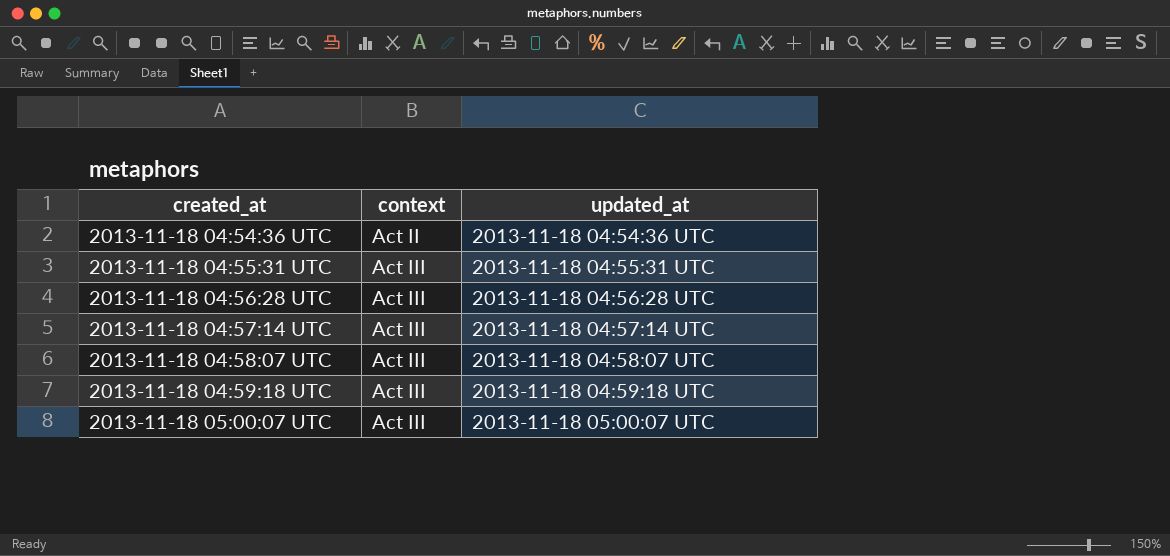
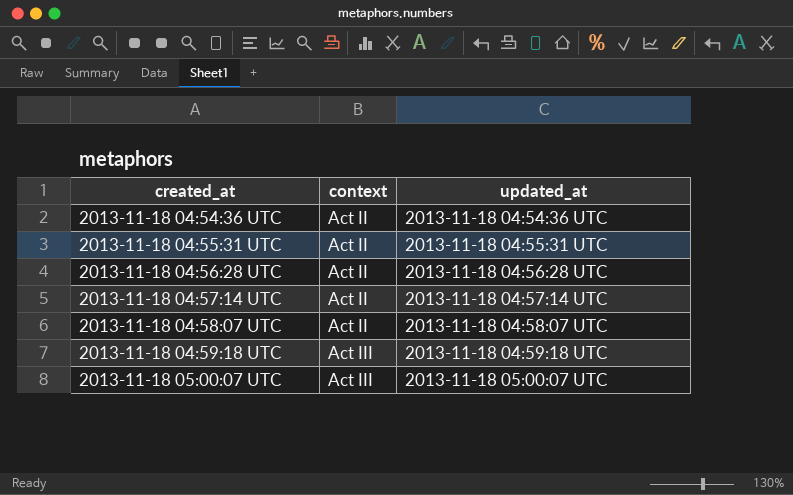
2013-11-18 04:55:31 UTC | context: Act III -> Act II
2013-11-18 04:56:28 UTC | context: Act III -> Act II
2013-11-18 04:57:14 UTC | context: Act III -> Act II
2013-11-18 04:58:07 UTC | context: Act III -> Act II

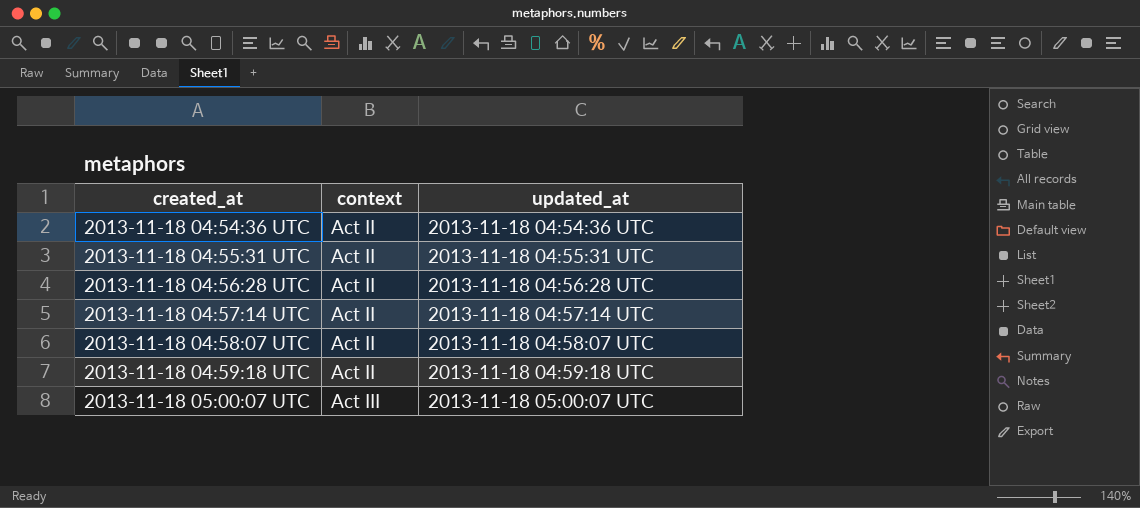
2013-11-18 04:59:18 UTC | context: Act III -> Act II

